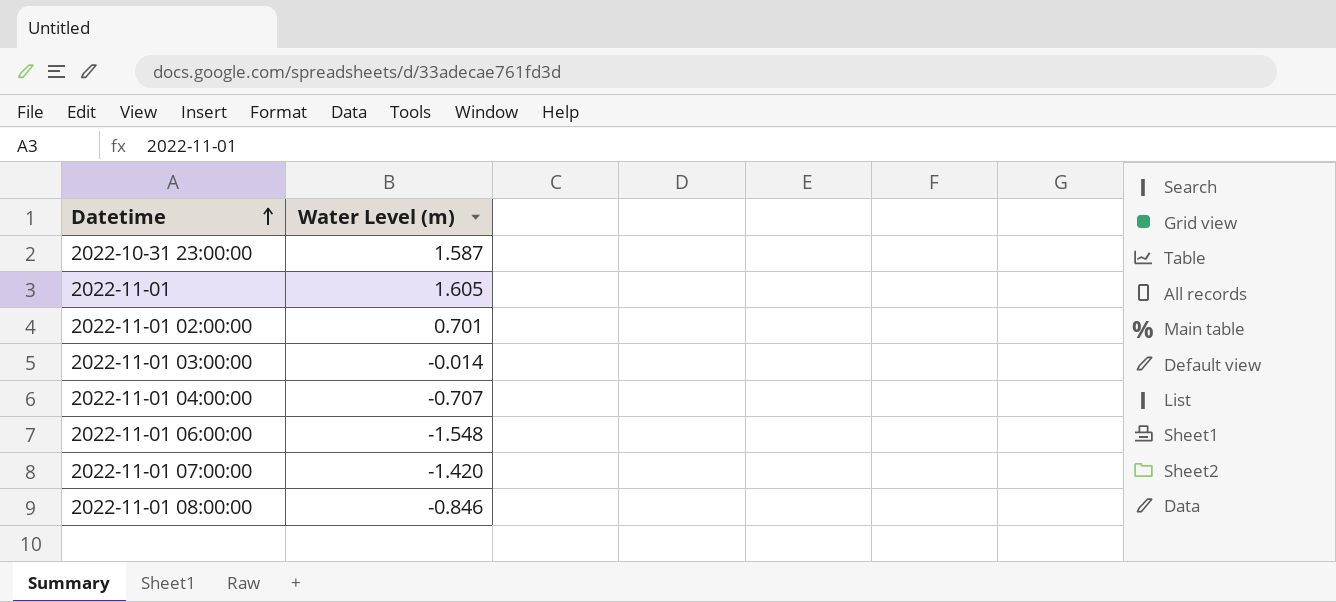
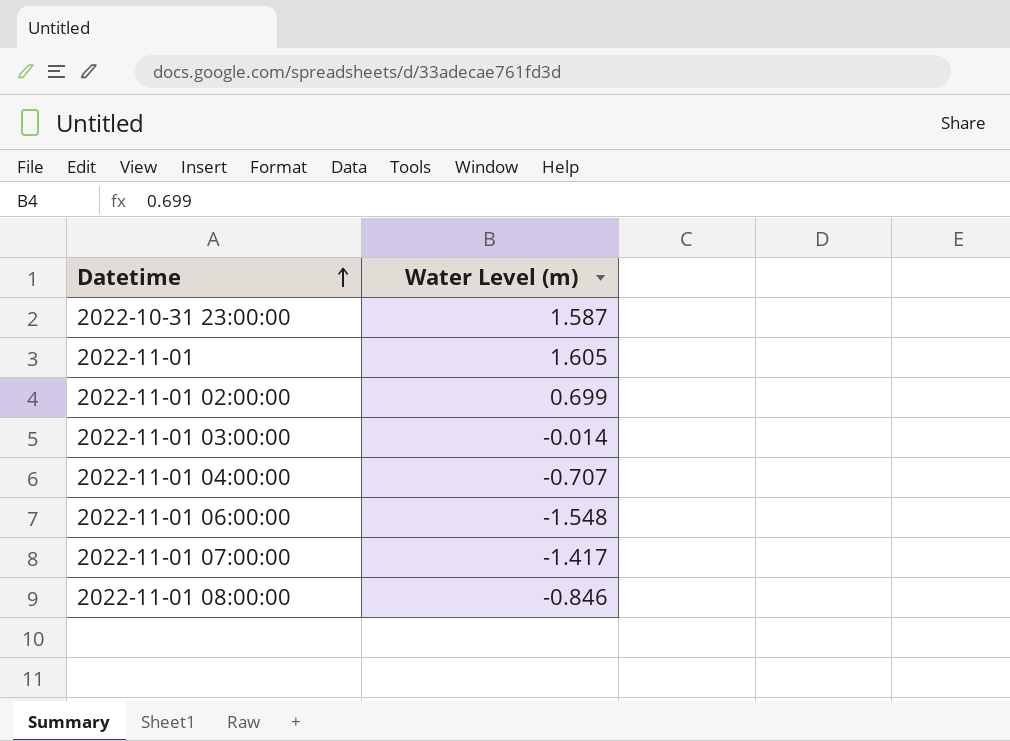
2022-11-01 02:00:00 | Water Level (m): 0.701 -> 0.699
2022-11-01 07:00:00 | Water Level (m): -1.420 -> -1.417

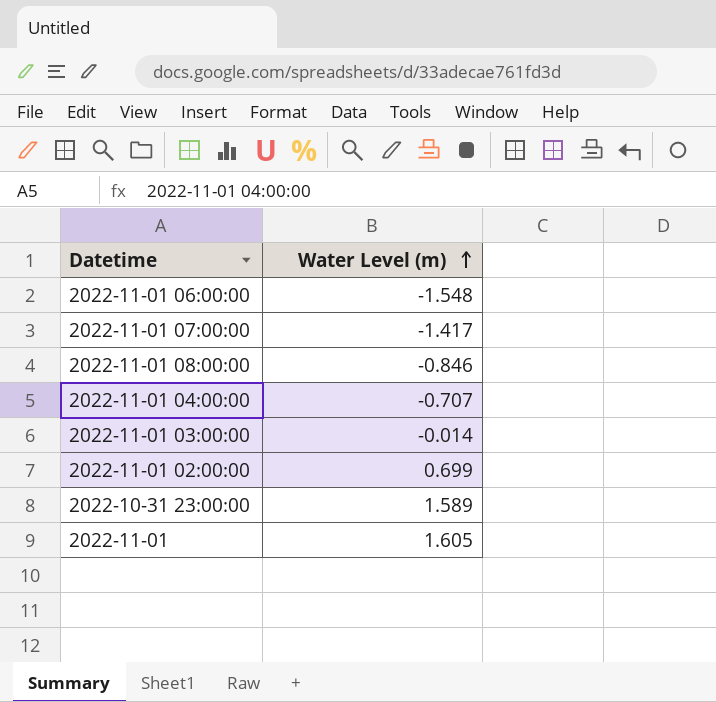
row order: Datetime ascending -> Water Level (m) ascending
2022-10-31 23:00:00 | Water Level (m): 1.587 -> 1.589

